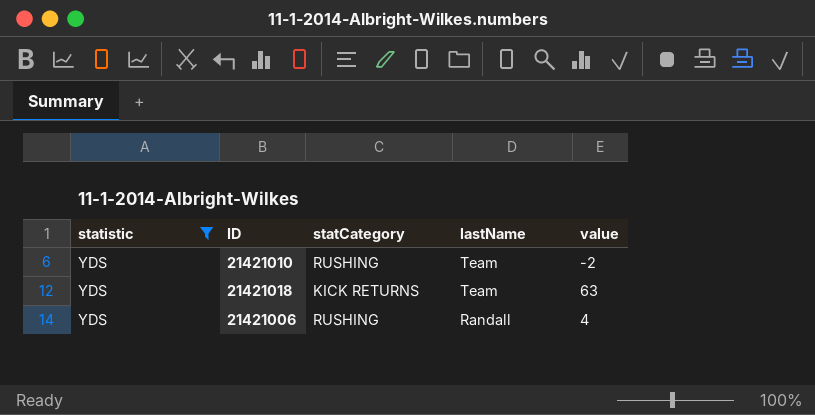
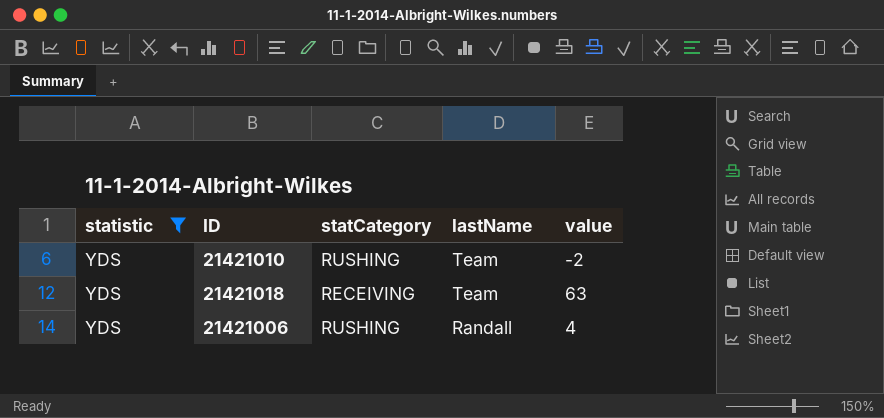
21421018 | statCategory: KICK RETURNS -> RECEIVING

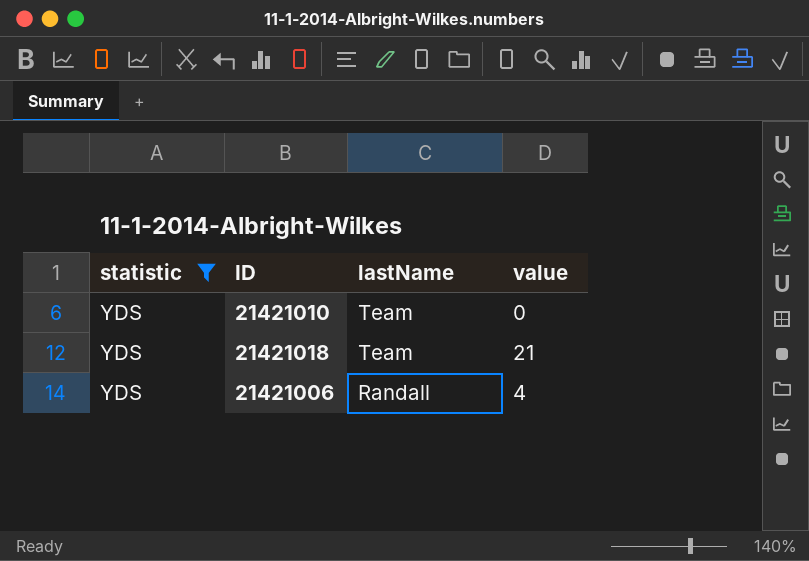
column statCategory | position: 3 -> none
21421010 | value: -2 -> 0
21421018 | value: 63 -> 21

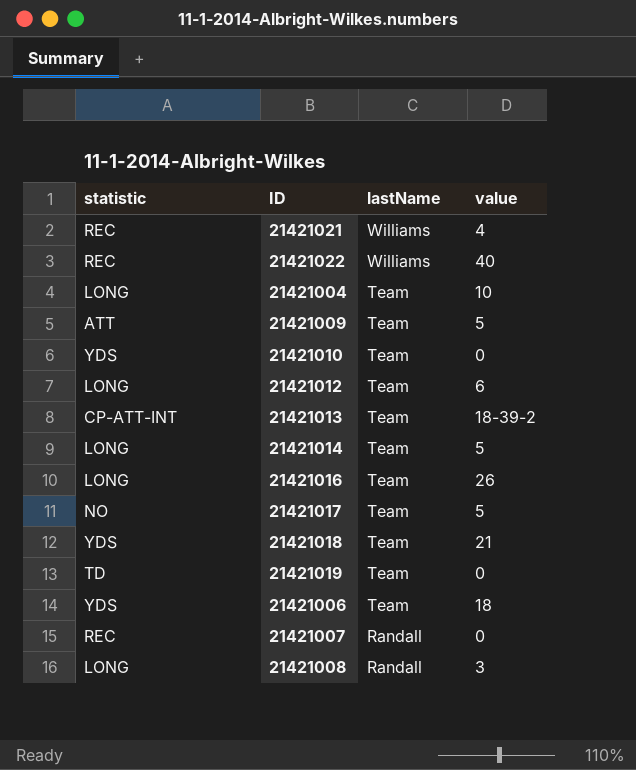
filter: statistic = YDS -> none
21421006 | lastName: Randall -> Team
21421006 | value: 4 -> 18

